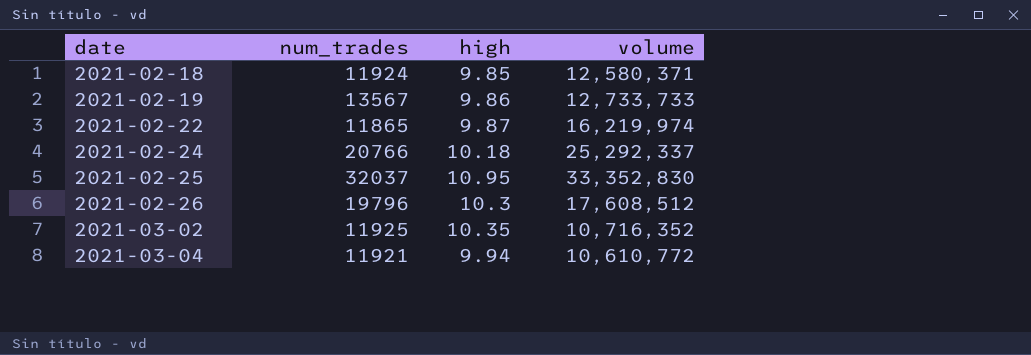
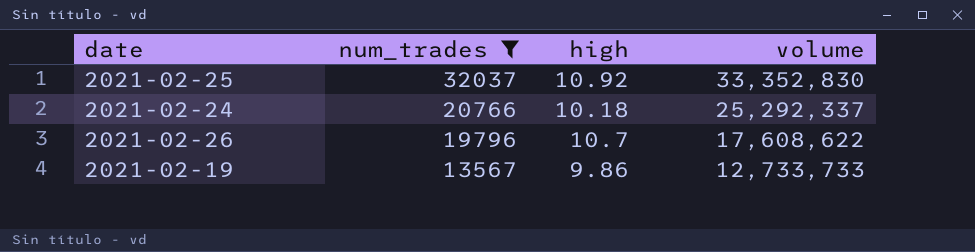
filter: none -> num_trades >= 13567
row order: date ascending -> num_trades descending
2021-02-25 | high: 10.95 -> 10.92
2021-02-26 | high: 10.3 -> 10.7
2021-02-26 | volume: 17,608,512 -> 17,608,622

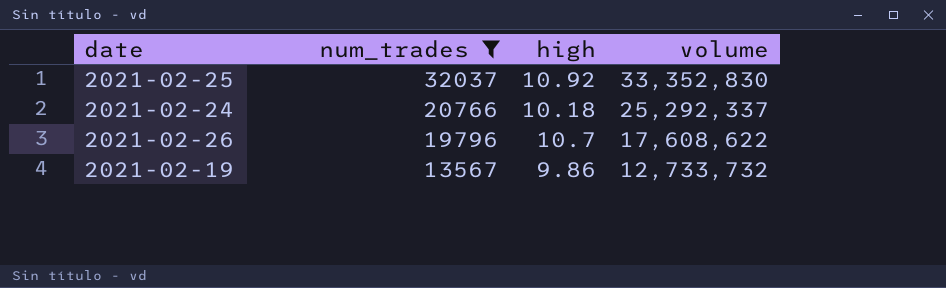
2021-02-19 | volume: 12,733,733 -> 12,733,732

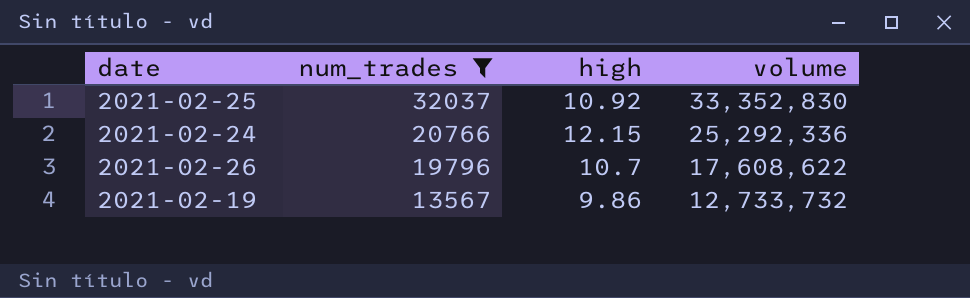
2021-02-24 | high: 10.18 -> 12.15
2021-02-24 | volume: 25,292,337 -> 25,292,336

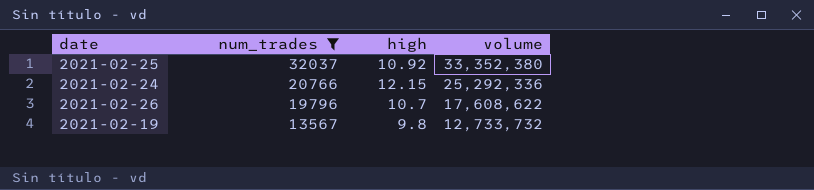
2021-02-25 | volume: 33,352,830 -> 33,352,380
2021-02-19 | high: 9.86 -> 9.8

